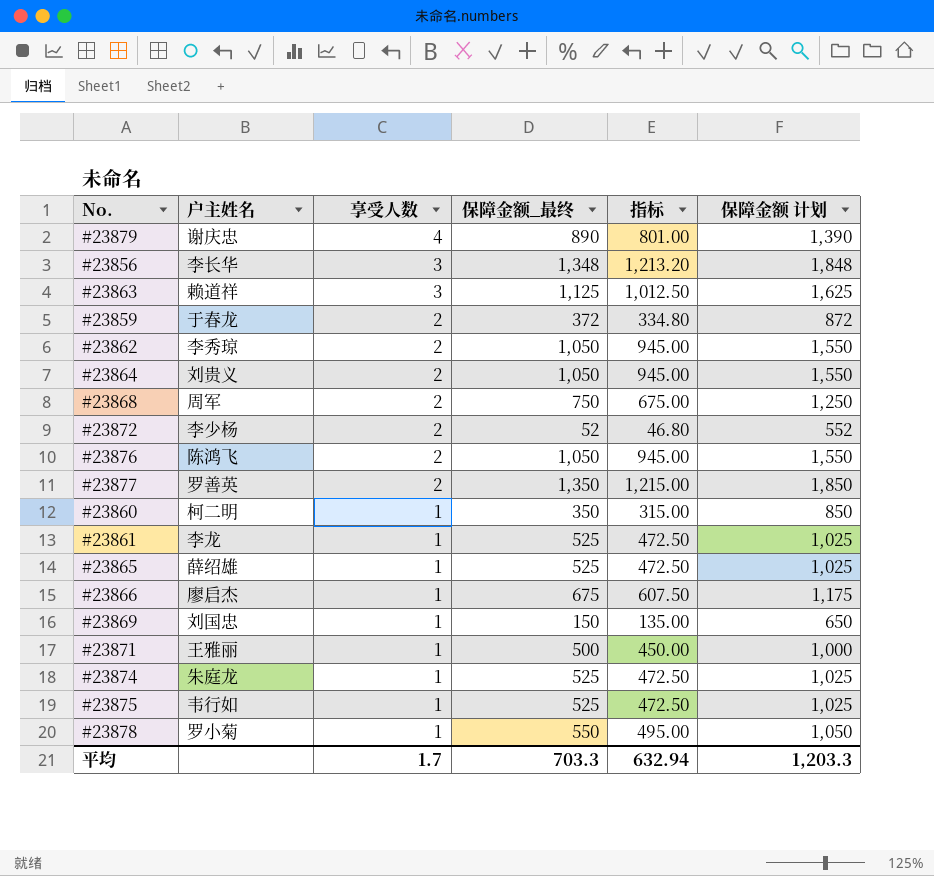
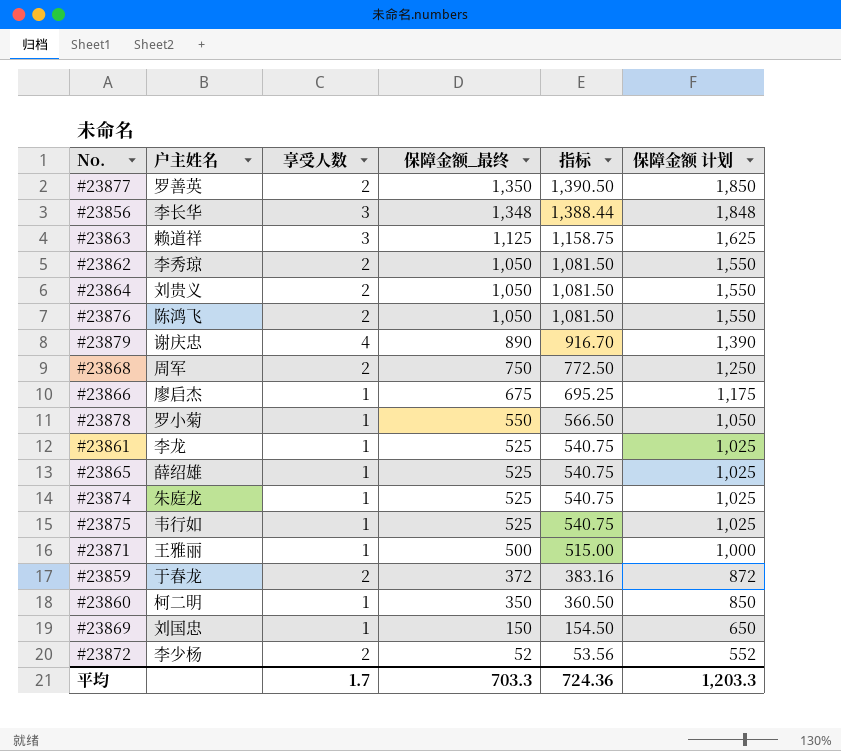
row order: 享受人数 descending -> 保障金额_最终 descending
column 指标 | formula: [保障金额_最终] * 0.9 -> [保障金额_最终] * 1.03
平均 | 指标: 632.94 -> 724.36

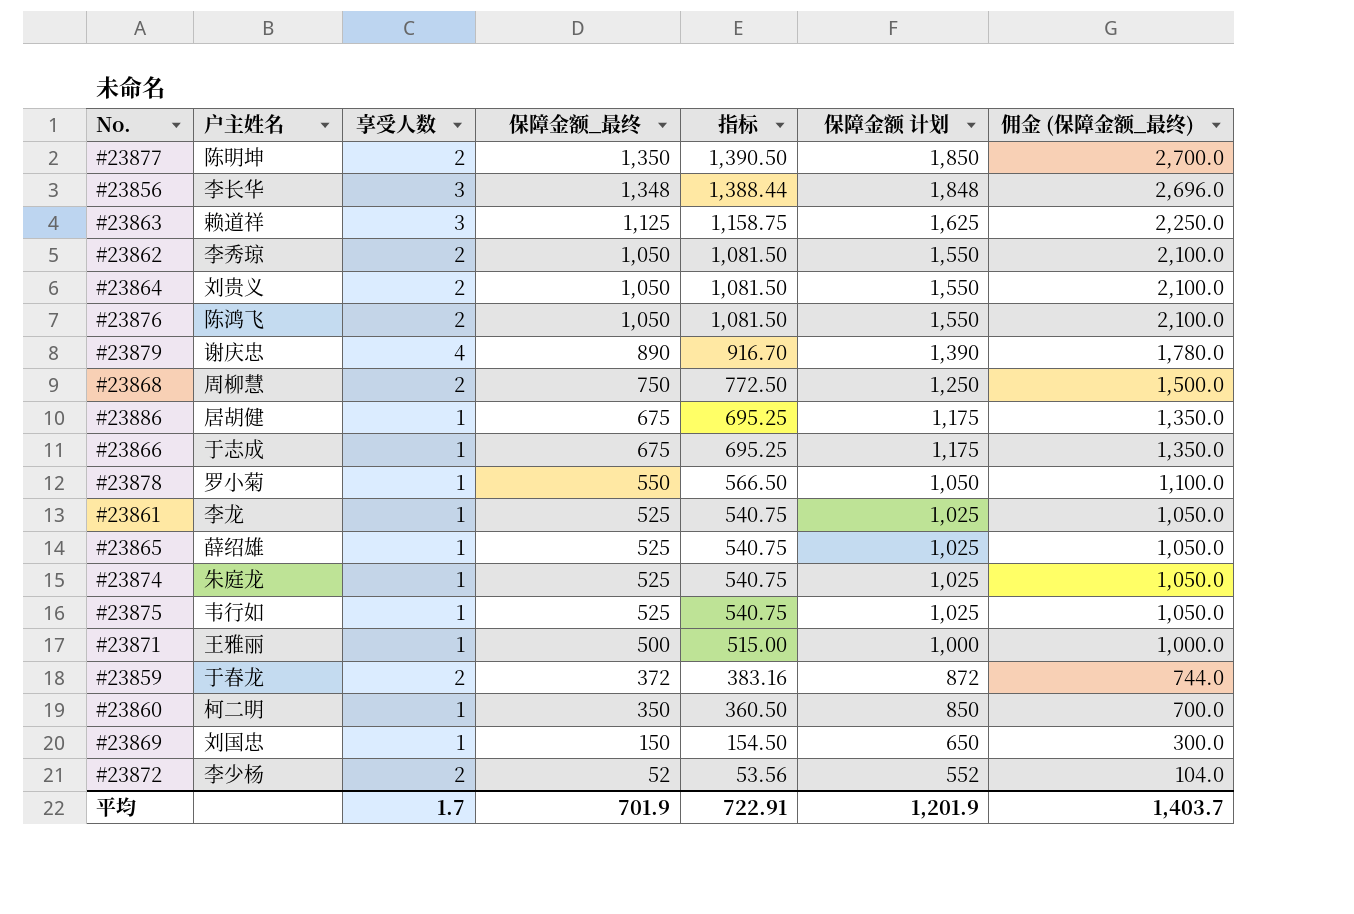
column 佣金 (保障金额_最终) | formula: none -> [保障金额_最终] * 2
#23877 | 户主姓名: 罗善英 -> 陈明坤
#23868 | 户主姓名: 周军 -> 周柳慧
row #23886: none -> 居胡健 | 1 | 675 | 695.25 | 1,175 | 1,350.0
#23866 | 户主姓名: 廖启杰 -> 于志成
平均 | 保障金额_最终: 703.3 -> 701.9
平均 | 指标: 724.36 -> 722.91
平均 | 保障金额 计划: 1,203.3 -> 1,201.9

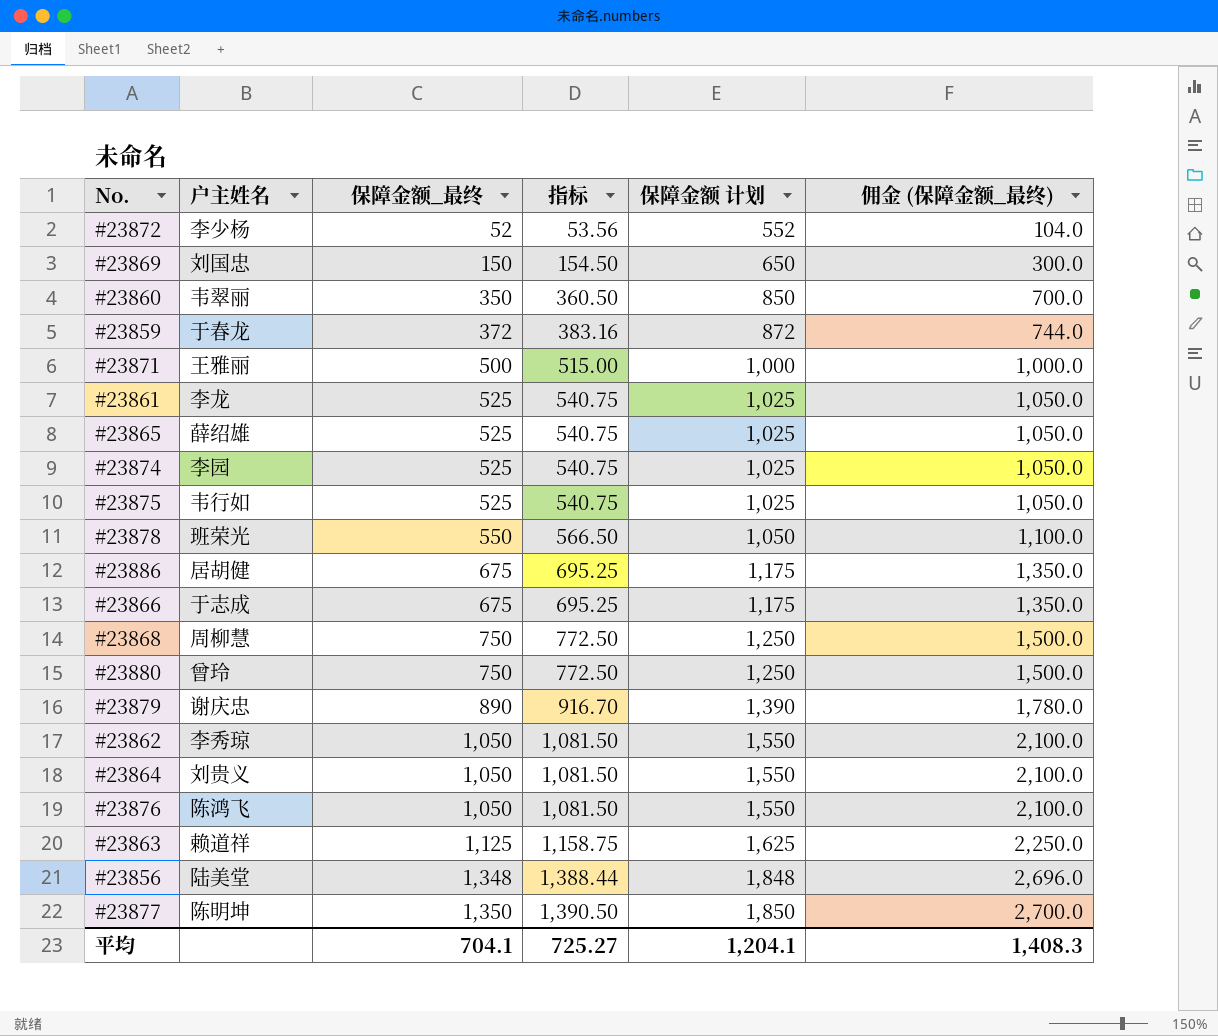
row order: 保障金额_最终 descending -> 保障金额_最终 ascending
column 享受人数 | position: 3 -> none
#23860 | 户主姓名: 柯二明 -> 韦翠丽
#23874 | 户主姓名: 朱庭龙 -> 李园
#23878 | 户主姓名: 罗小菊 -> 班荣光
row #23880: none -> 曾玲 | 750 | 772.50 | 1,250 | 1,500.0
#23856 | 户主姓名: 李长华 -> 陆美堂
平均 | 保障金额_最终: 701.9 -> 704.1
平均 | 指标: 722.91 -> 725.27
平均 | 保障金额 计划: 1,201.9 -> 1,204.1
平均 | 佣金 (保障金额_最终): 1,403.7 -> 1,408.3

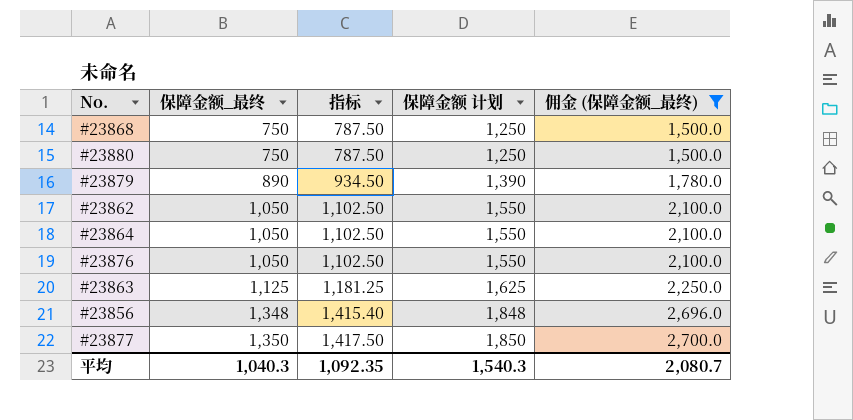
filter: none -> 佣金 (保障金额_最终) >= 1,500.0
column 户主姓名 | position: 2 -> none
column 指标 | formula: [保障金额_最终] * 1.03 -> [保障金额_最终] * 1.05
平均 | 保障金额_最终: 704.1 -> 1,040.3
平均 | 指标: 725.27 -> 1,092.35
平均 | 保障金额 计划: 1,204.1 -> 1,540.3
平均 | 佣金 (保障金额_最终): 1,408.3 -> 2,080.7

